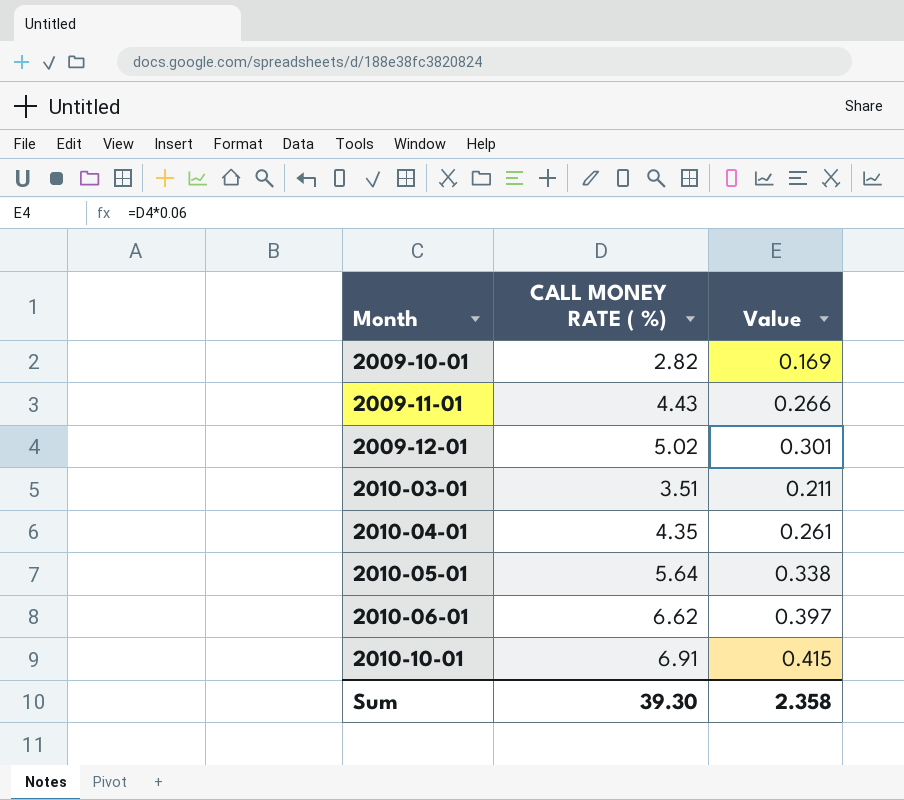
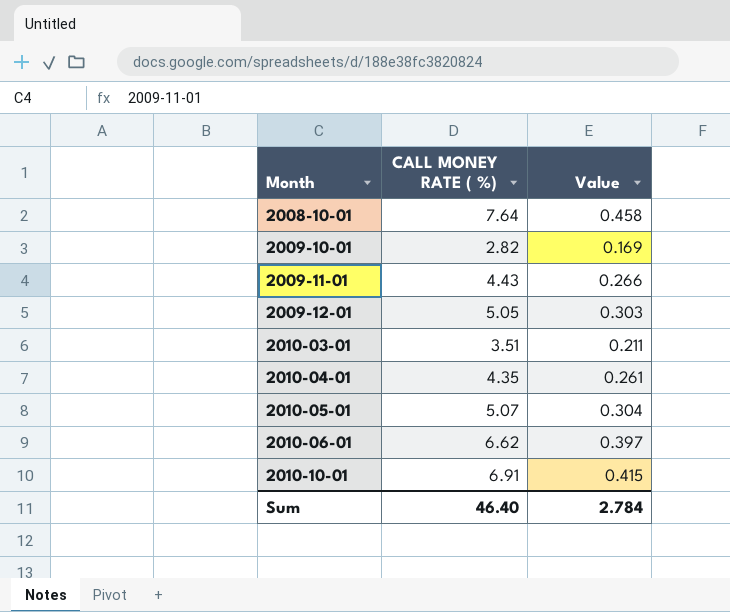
row 2008-10-01: none -> 7.64 | 0.458
2009-12-01 | CALL MONEY RATE ( %): 5.02 -> 5.05
2009-12-01 | Value: 0.301 -> 0.303
2010-05-01 | CALL MONEY RATE ( %): 5.64 -> 5.07
2010-05-01 | Value: 0.338 -> 0.304
Sum | CALL MONEY RATE ( %): 39.30 -> 46.40
Sum | Value: 2.358 -> 2.784

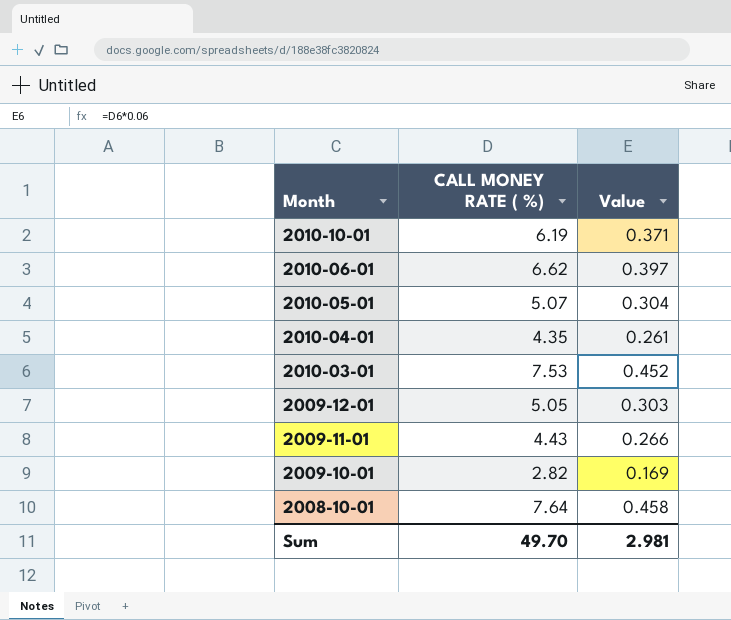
row order: Month ascending -> Month descending
2010-10-01 | CALL MONEY RATE ( %): 6.91 -> 6.19
2010-10-01 | Value: 0.415 -> 0.371
2010-03-01 | CALL MONEY RATE ( %): 3.51 -> 7.53
2010-03-01 | Value: 0.211 -> 0.452
Sum | CALL MONEY RATE ( %): 46.40 -> 49.70
Sum | Value: 2.784 -> 2.981

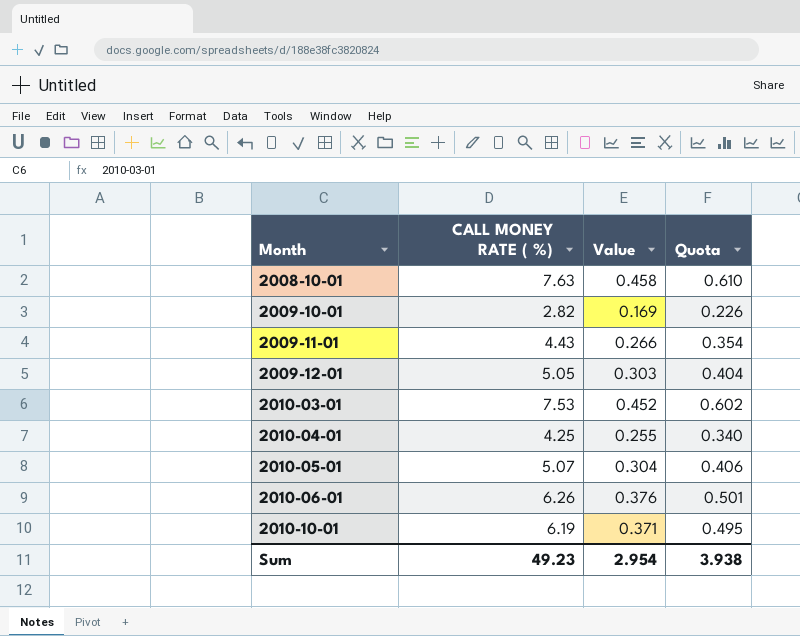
row order: Month descending -> Month ascending
column Quota | formula: none -> [CALL MONEY RATE ( %)] * 0.08
2008-10-01 | CALL MONEY RATE ( %): 7.64 -> 7.63
2010-04-01 | CALL MONEY RATE ( %): 4.35 -> 4.25
2010-04-01 | Value: 0.261 -> 0.255
2010-06-01 | CALL MONEY RATE ( %): 6.62 -> 6.26
2010-06-01 | Value: 0.397 -> 0.376
Sum | CALL MONEY RATE ( %): 49.70 -> 49.23
Sum | Value: 2.981 -> 2.954

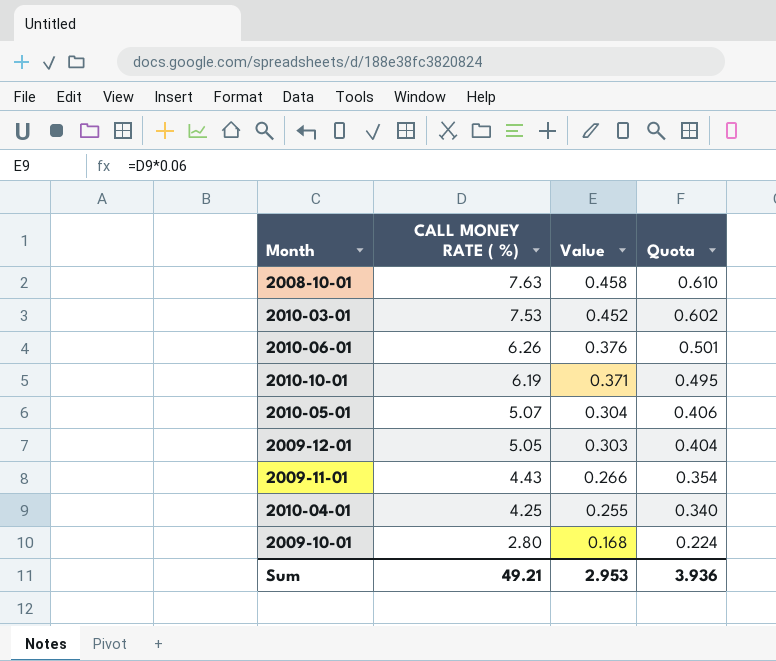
row order: Month ascending -> CALL MONEY RATE ( %) descending
2009-10-01 | CALL MONEY RATE ( %): 2.82 -> 2.80
2009-10-01 | Value: 0.169 -> 0.168
2009-10-01 | Quota: 0.226 -> 0.224
Sum | CALL MONEY RATE ( %): 49.23 -> 49.21
Sum | Value: 2.954 -> 2.953
Sum | Quota: 3.938 -> 3.936

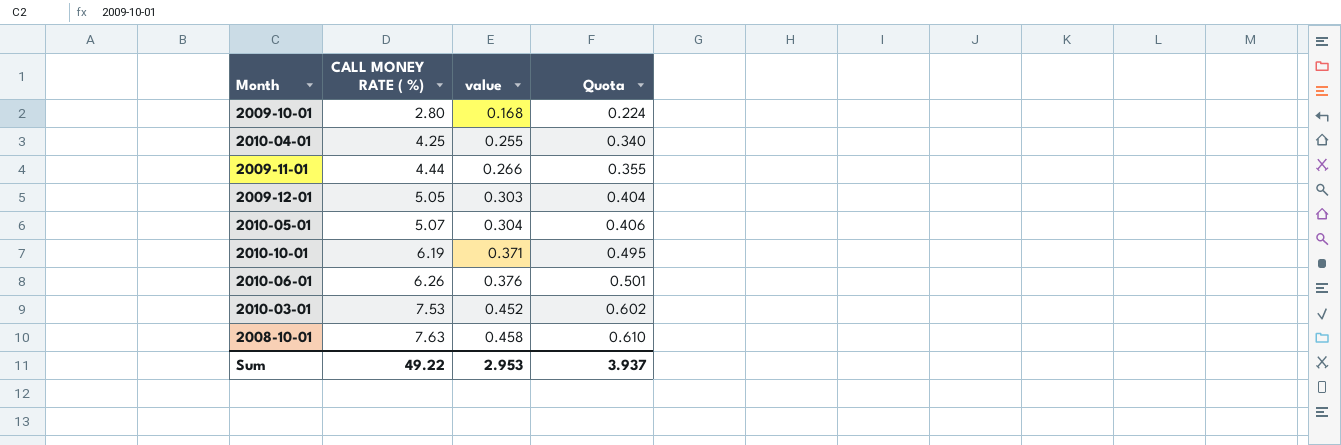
row order: CALL MONEY RATE ( %) descending -> CALL MONEY RATE ( %) ascending
column name: Value -> value
2009-11-01 | CALL MONEY RATE ( %): 4.43 -> 4.44
2009-11-01 | Quota: 0.354 -> 0.355
Sum | CALL MONEY RATE ( %): 49.21 -> 49.22
Sum | Quota: 3.936 -> 3.937

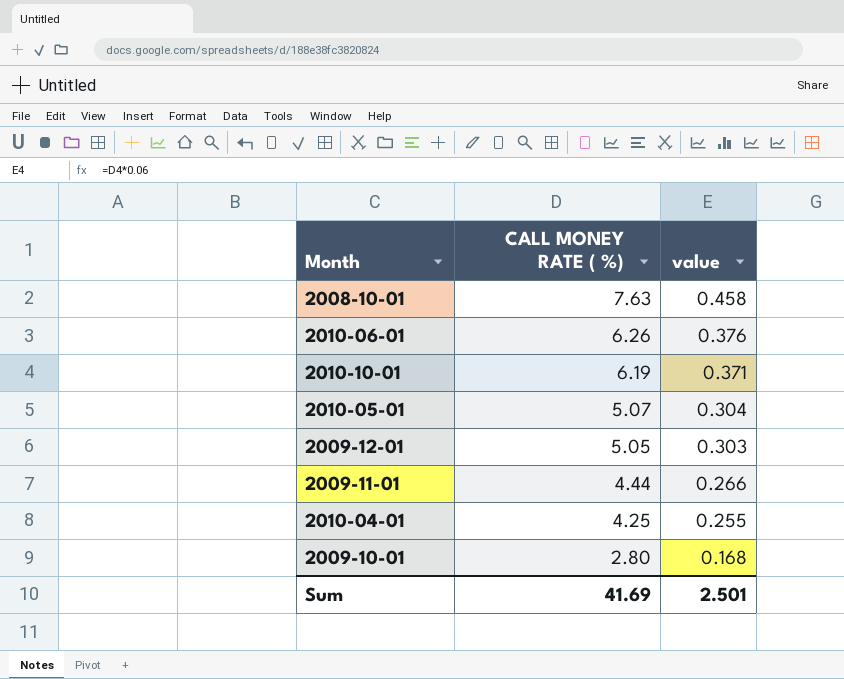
row order: CALL MONEY RATE ( %) ascending -> CALL MONEY RATE ( %) descending
column Quota | formula: [CALL MONEY RATE ( %)] * 0.08 -> none
row 2010-03-01: 7.53 | 0.452 | 0.602 -> none
Sum | CALL MONEY RATE ( %): 49.22 -> 41.69
Sum | value: 2.953 -> 2.501

